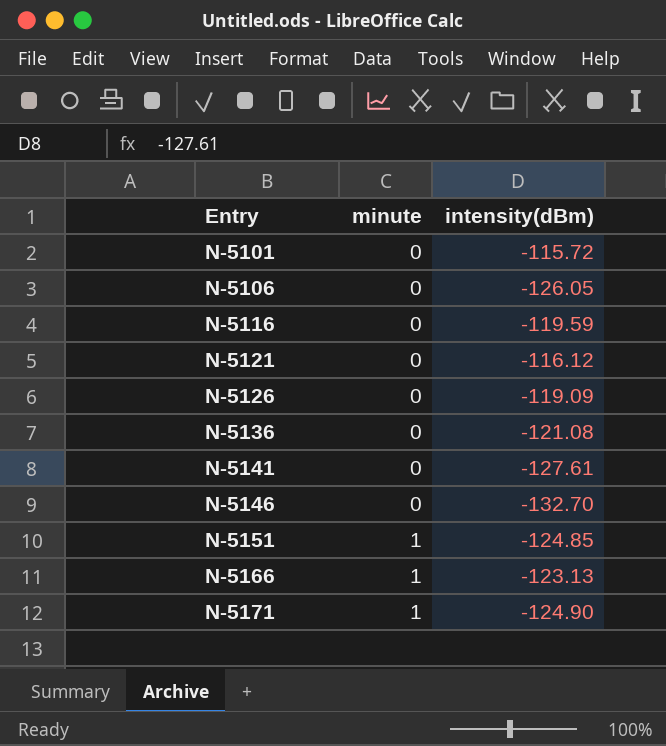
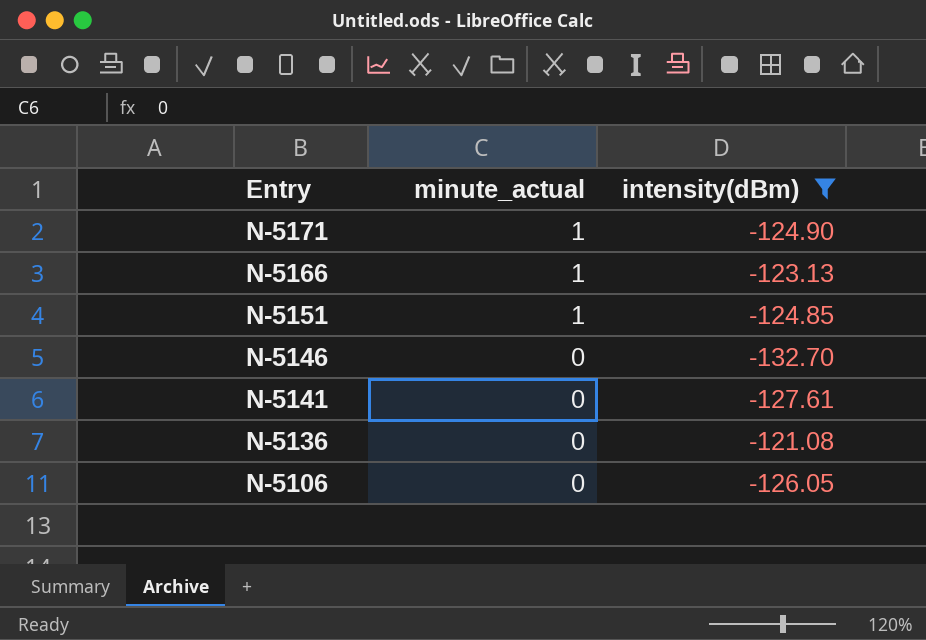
filter: none -> intensity(dBm) <= -121.08
row order: Entry ascending -> Entry descending
column name: minute -> minute_actual

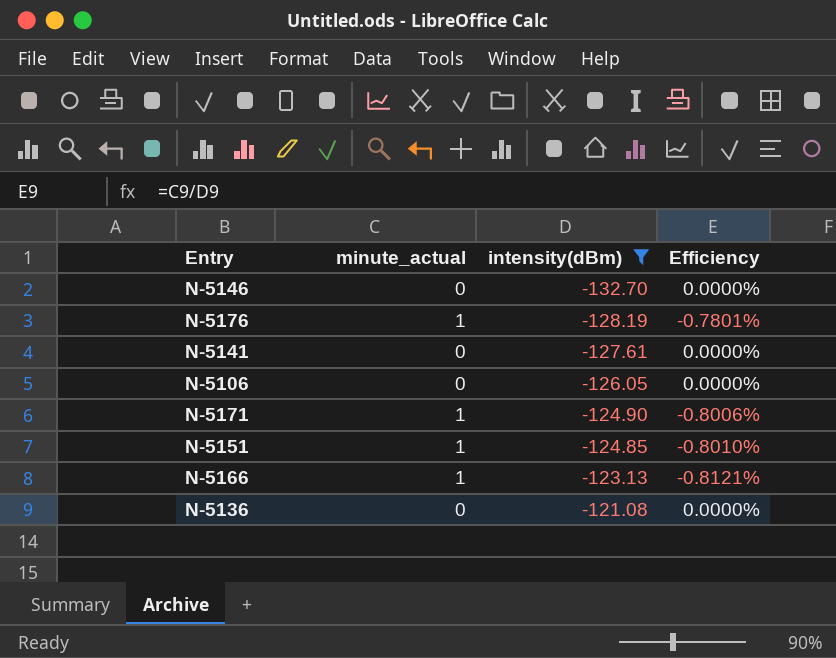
row order: Entry descending -> intensity(dBm) ascending
column Efficiency | formula: none -> [minute_actual] / [intensity(dBm)]
row N-5176: none -> 1 | -128.19 | -0.7801%

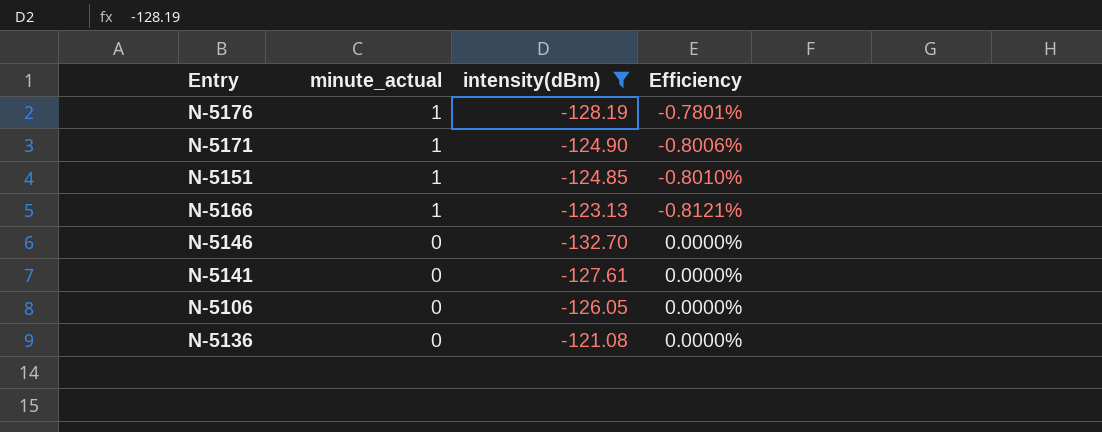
row order: intensity(dBm) ascending -> minute_actual descending

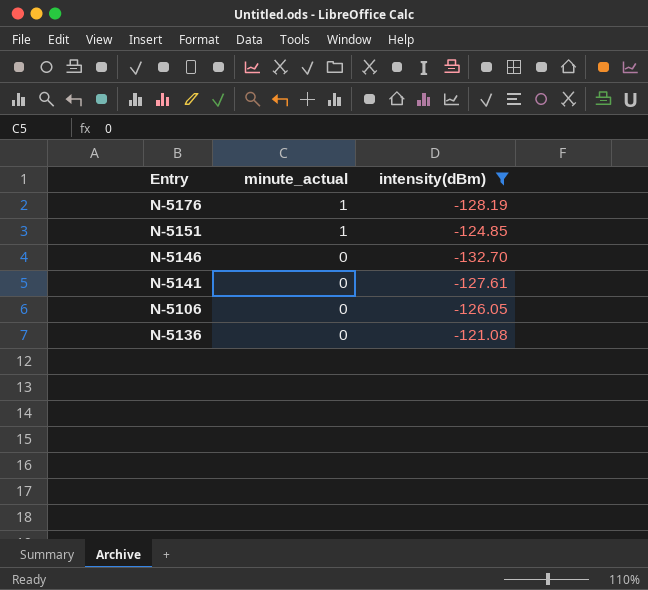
column Efficiency | formula: [minute_actual] / [intensity(dBm)] -> none
row N-5171: 1 | -124.90 | -0.8006% -> none
row N-5166: 1 | -123.13 | -0.8121% -> none

